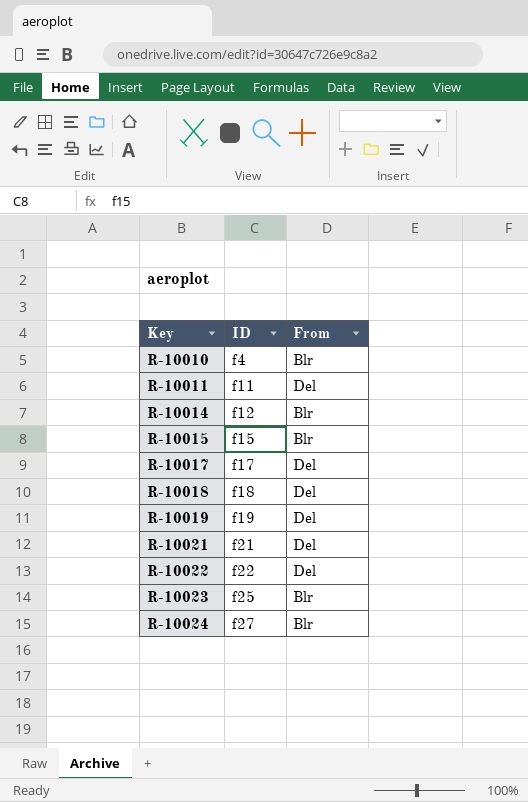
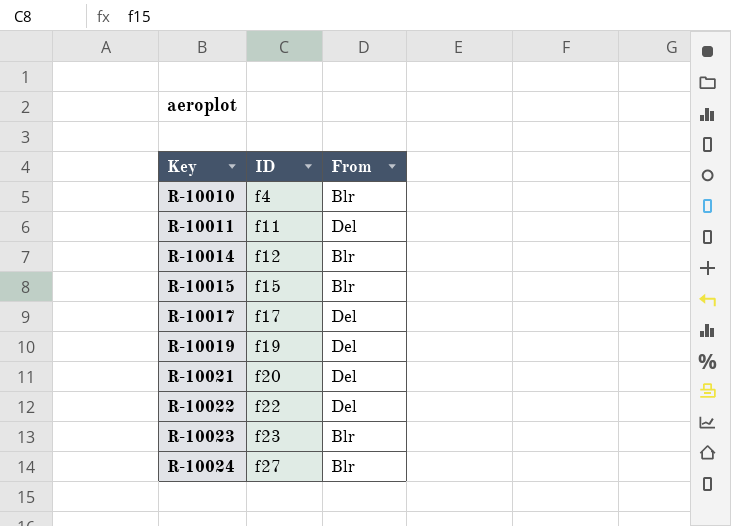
row R-10018: f18 | Del -> none
R-10021 | ID: f21 -> f20
R-10023 | ID: f25 -> f23

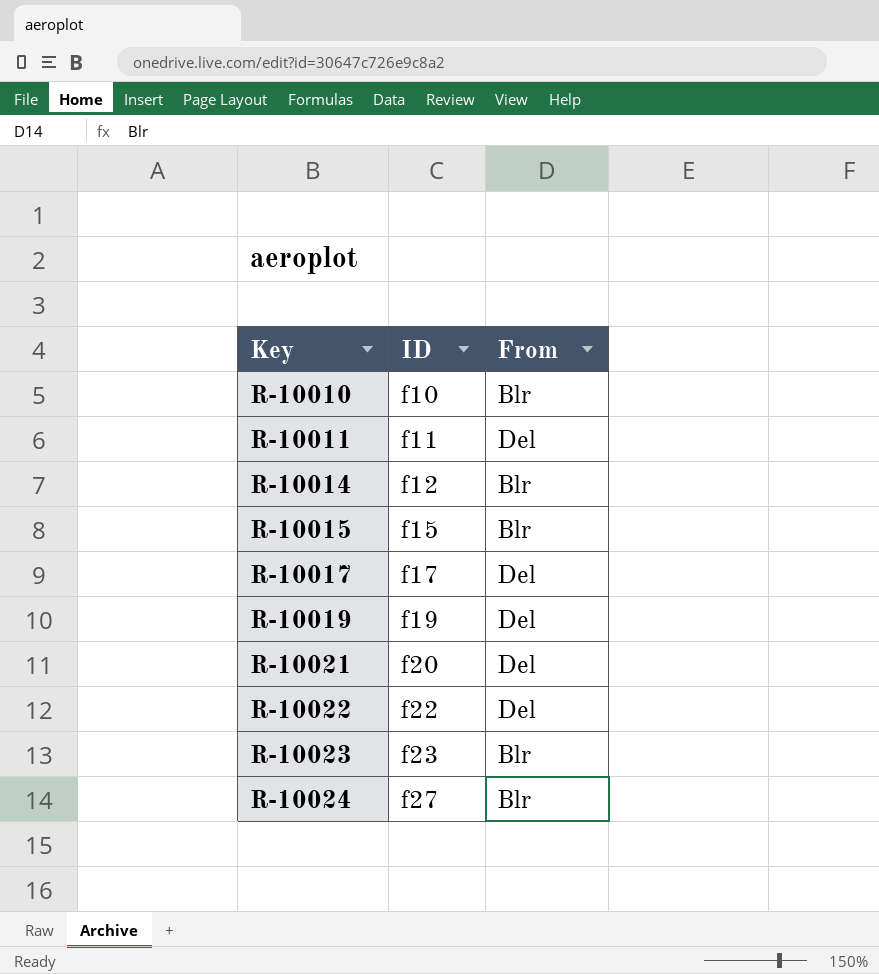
R-10010 | ID: f4 -> f10

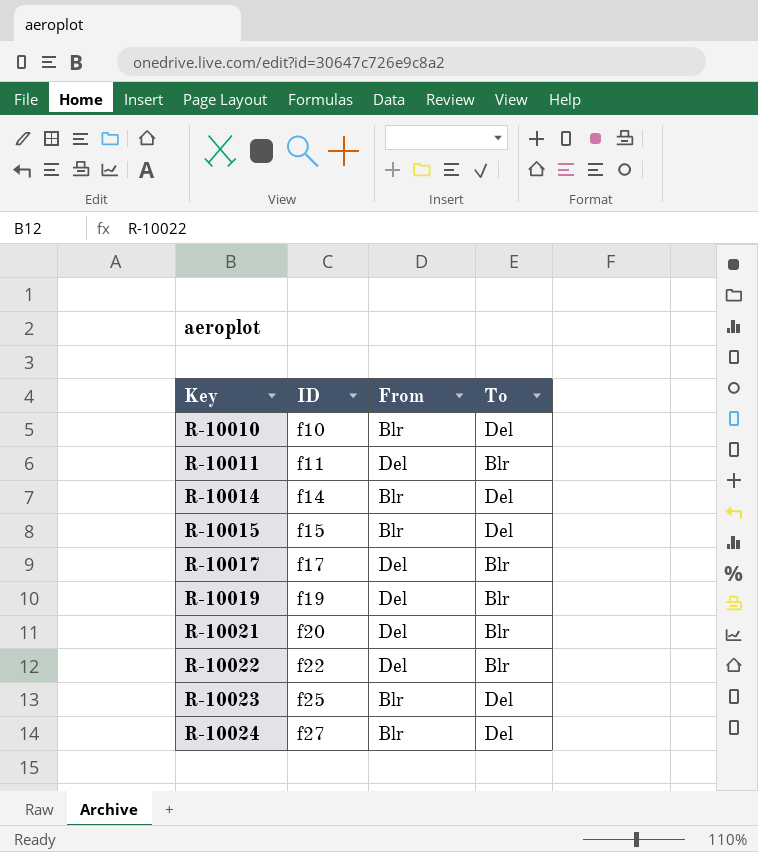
column To | position: none -> 4
R-10014 | ID: f12 -> f14
R-10023 | ID: f23 -> f25

